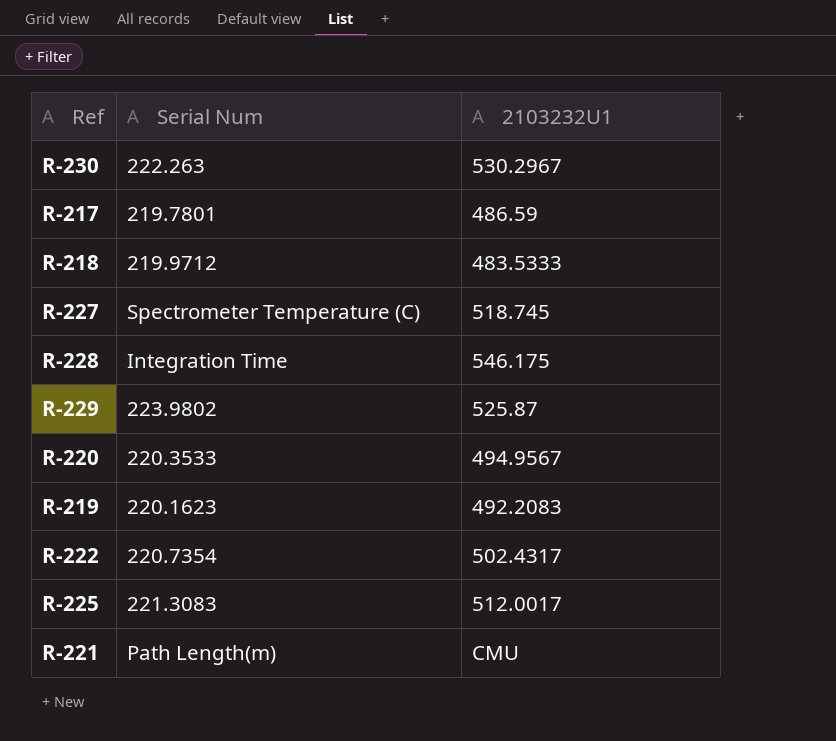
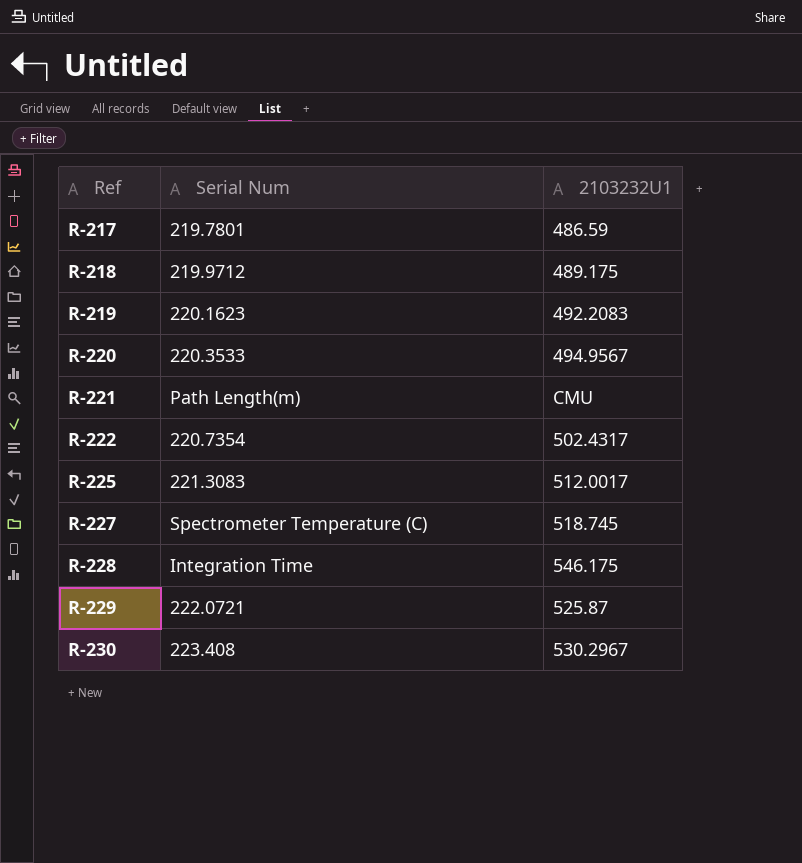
row order: none -> Ref ascending
R-218 | 2103232U1: 483.5333 -> 489.175
R-229 | Serial Num: 223.9802 -> 222.0721
R-230 | Serial Num: 222.263 -> 223.408

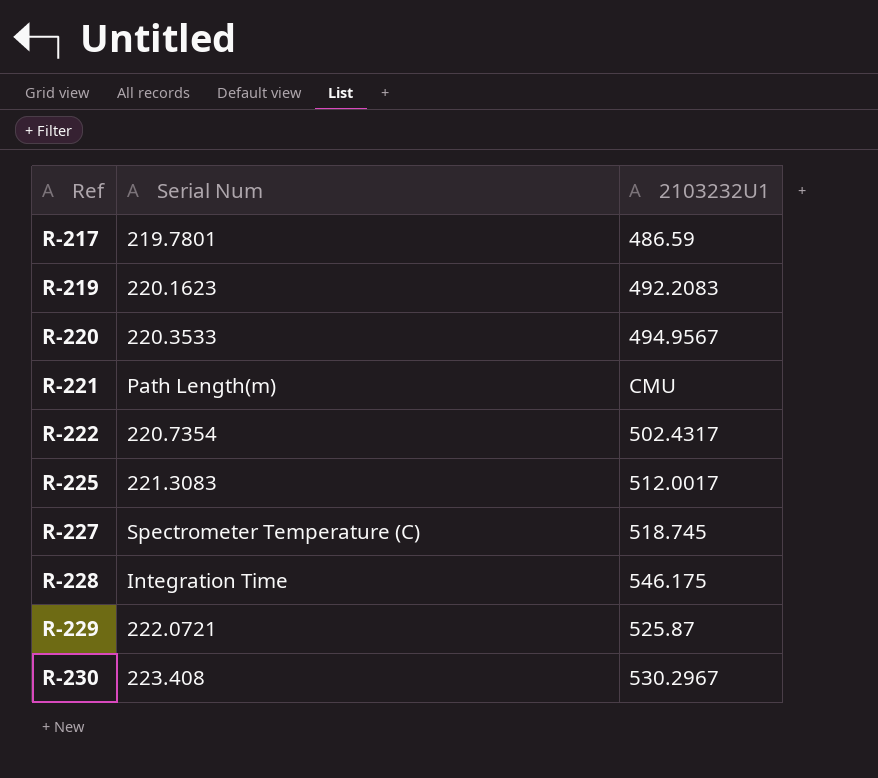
row R-218: 219.9712 | 489.175 -> none

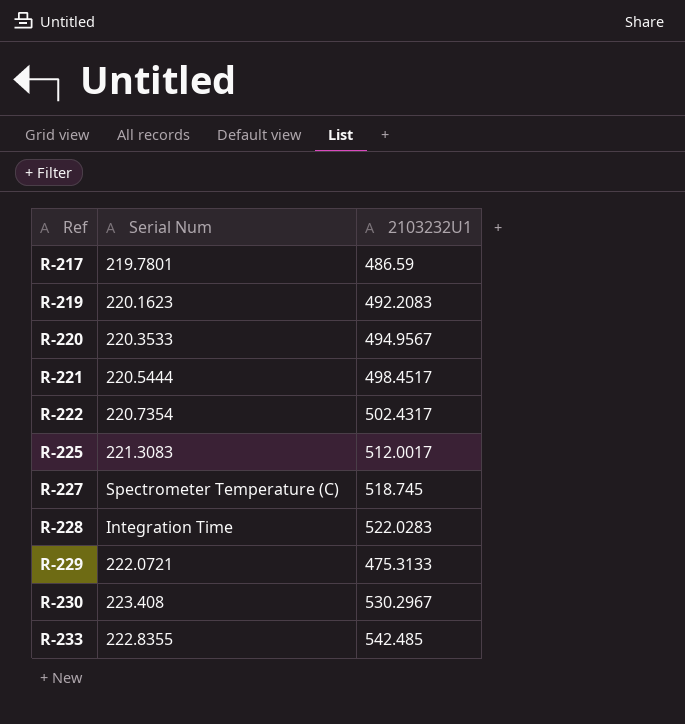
R-221 | Serial Num: Path Length(m) -> 220.5444
R-221 | 2103232U1: CMU -> 498.4517
R-228 | 2103232U1: 546.175 -> 522.0283
R-229 | 2103232U1: 525.87 -> 475.3133
row R-233: none -> 222.8355 | 542.485

